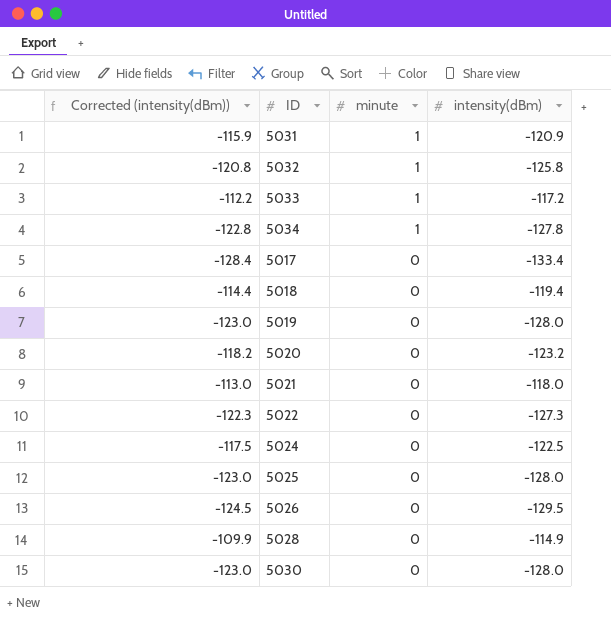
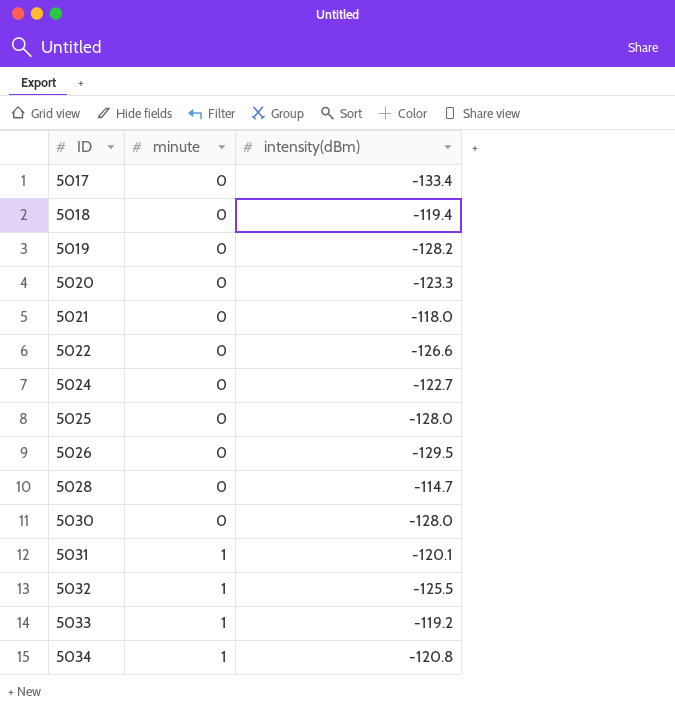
row order: minute descending -> ID ascending
column Corrected (intensity(dBm)) | formula: [intensity(dBm)] + 5 -> none
5019 | intensity(dBm): -128.0 -> -128.2
5020 | intensity(dBm): -123.2 -> -123.3
5022 | intensity(dBm): -127.3 -> -126.6
5024 | intensity(dBm): -122.5 -> -122.7
5028 | intensity(dBm): -114.9 -> -114.7
5031 | intensity(dBm): -120.9 -> -120.1
5032 | intensity(dBm): -125.8 -> -125.5
5033 | intensity(dBm): -117.2 -> -119.2
5034 | intensity(dBm): -127.8 -> -120.8

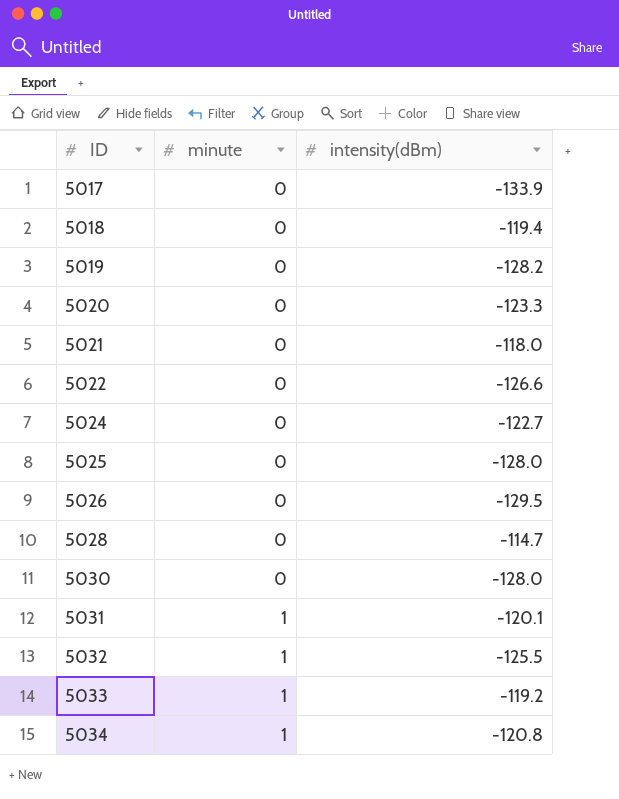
5017 | intensity(dBm): -133.4 -> -133.9

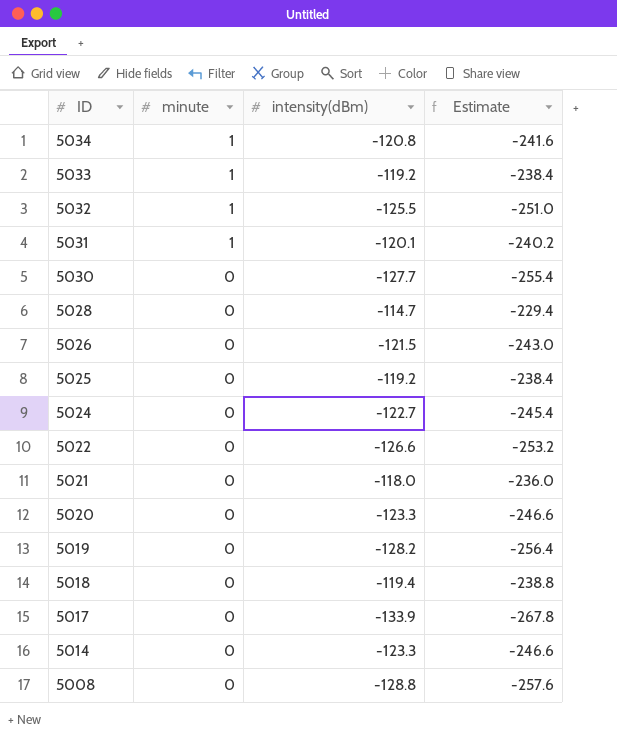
row order: ID ascending -> ID descending
column Estimate | formula: none -> [intensity(dBm)] * 2
5030 | intensity(dBm): -128.0 -> -127.7
5026 | intensity(dBm): -129.5 -> -121.5
5025 | intensity(dBm): -128.0 -> -119.2
row 5014: none -> 0 | -123.3 | -246.6
row 5008: none -> 0 | -128.8 | -257.6

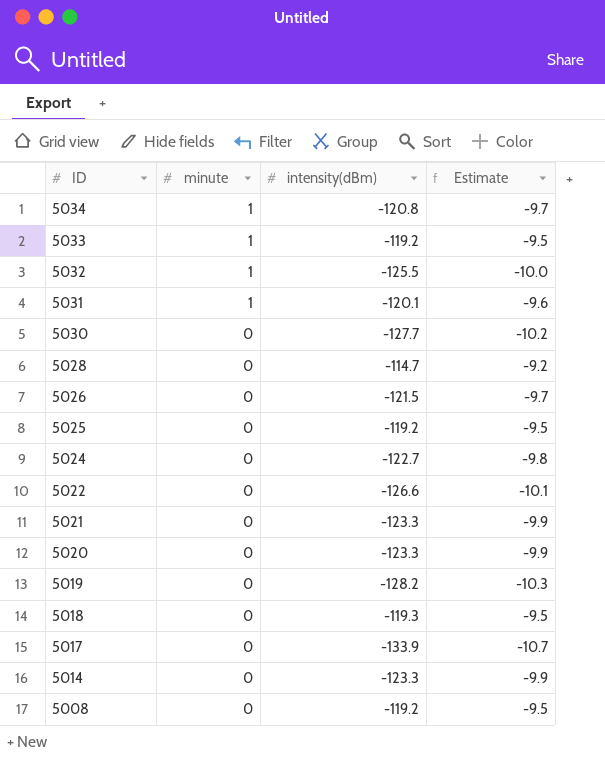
column Estimate | formula: [intensity(dBm)] * 2 -> [intensity(dBm)] * 0.08
5021 | intensity(dBm): -118.0 -> -123.3
5018 | intensity(dBm): -119.4 -> -119.3
5008 | intensity(dBm): -128.8 -> -119.2

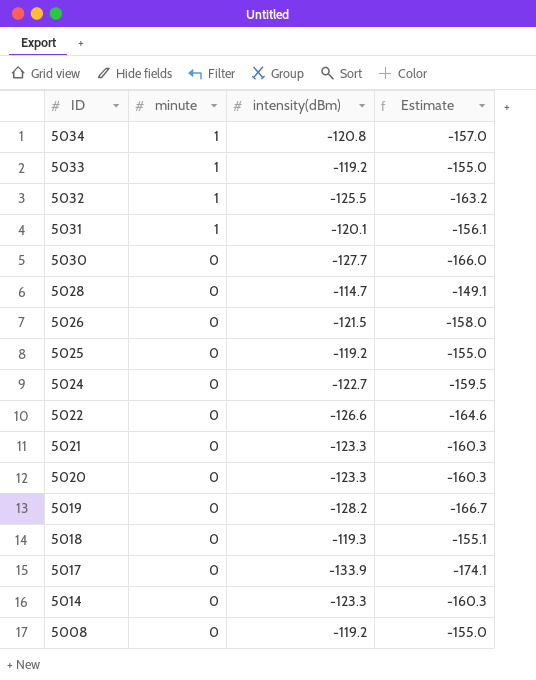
column Estimate | formula: [intensity(dBm)] * 0.08 -> [intensity(dBm)] * 1.3

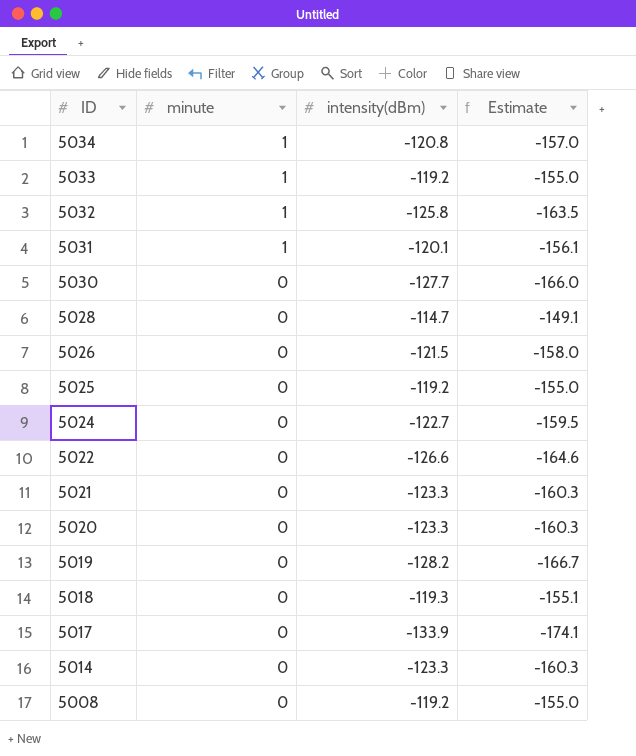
5032 | intensity(dBm): -125.5 -> -125.8
5032 | Estimate: -163.2 -> -163.5

